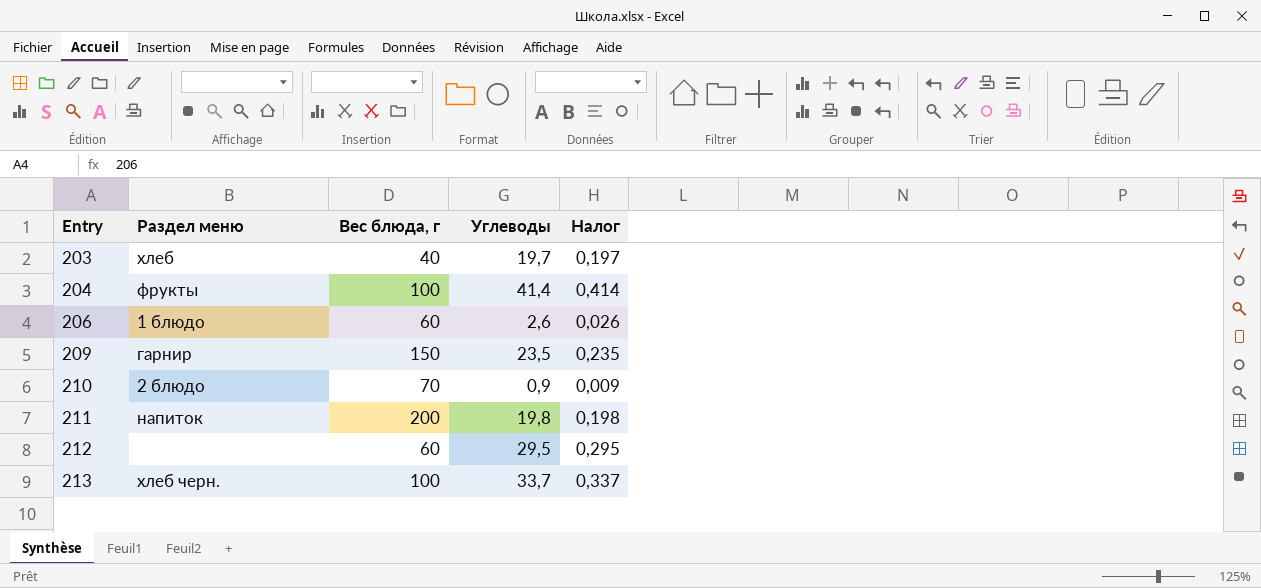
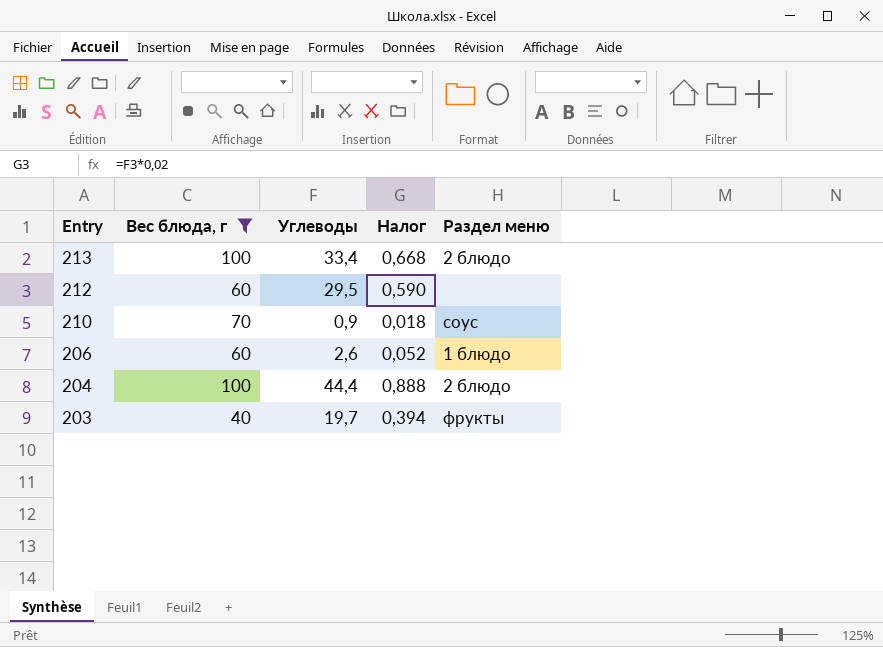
filter: none -> Вес блюда, г <= 100
row order: Entry ascending -> Entry descending
column Налог | formula: [Углеводы] * 0,01 -> [Углеводы] * 0,02
column Раздел меню | position: 2 -> 5
213 | Углеводы: 33,7 -> 33,4
213 | Раздел меню: хлеб черн. -> 2 блюдо
210 | Раздел меню: 2 блюдо -> соус
204 | Углеводы: 41,4 -> 44,4
204 | Раздел меню: фрукты -> 2 блюдо
203 | Раздел меню: хлеб -> фрукты

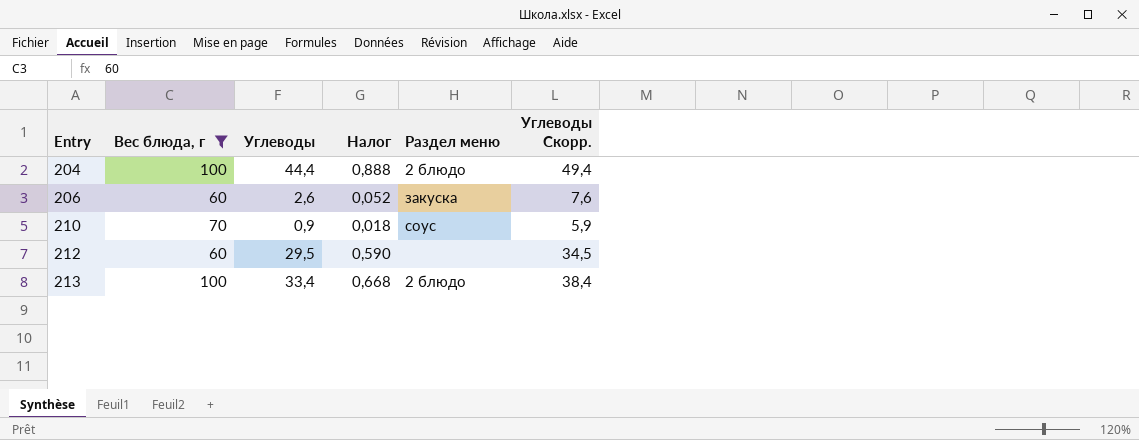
row order: Entry descending -> Entry ascending
column Углеводы Скорр. | formula: none -> [Углеводы] + 5
row 203: 40 | 19,7 | 0,394 | фрукты -> none
206 | Раздел меню: 1 блюдо -> закуска

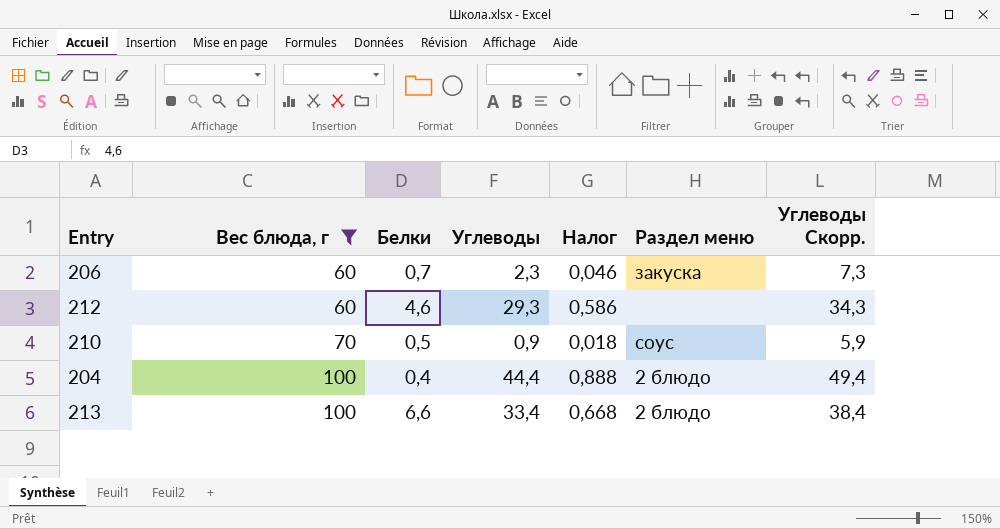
row order: Entry ascending -> Вес блюда, г ascending
column Белки | position: none -> 3
206 | Углеводы: 2,6 -> 2,3
206 | Налог: 0,052 -> 0,046
206 | Углеводы Скорр.: 7,6 -> 7,3
212 | Углеводы: 29,5 -> 29,3
212 | Налог: 0,590 -> 0,586
212 | Углеводы Скорр.: 34,5 -> 34,3

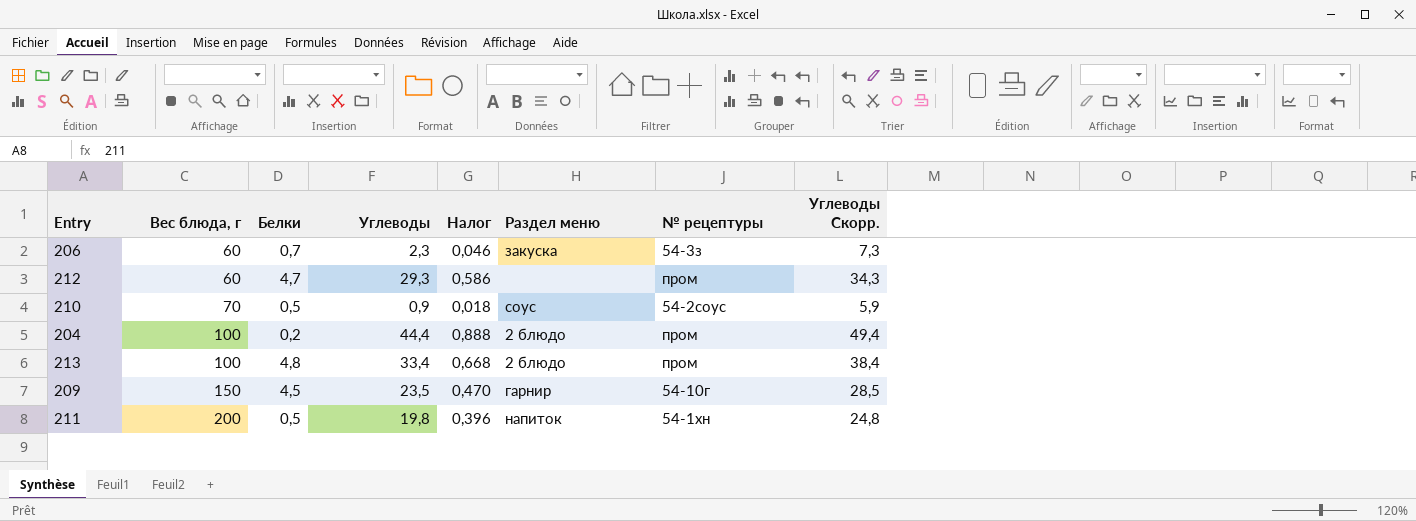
filter: Вес блюда, г <= 100 -> none
column № рецептуры | position: none -> 7
212 | Белки: 4,6 -> 4,7
204 | Белки: 0,4 -> 0,2
213 | Белки: 6,6 -> 4,8

